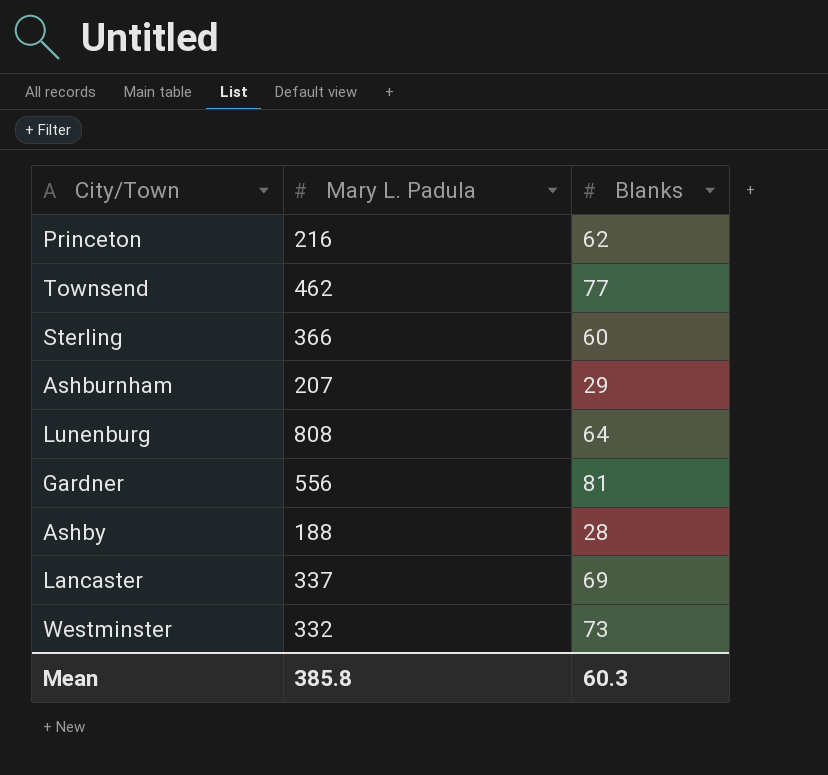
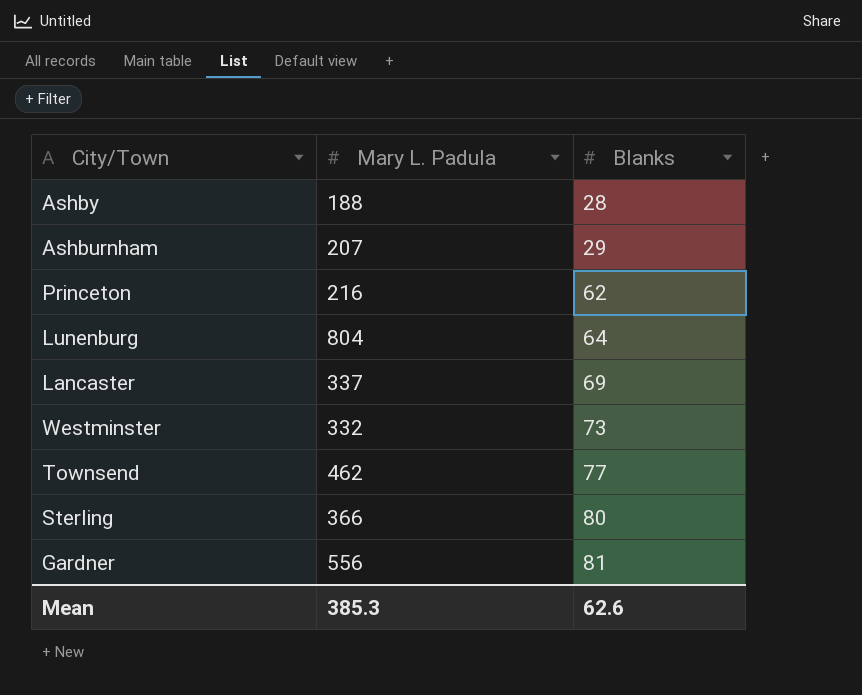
row order: none -> Blanks ascending
Lunenburg | Mary L. Padula: 808 -> 804
Sterling | Blanks: 60 -> 80
Mean | Mary L. Padula: 385.8 -> 385.3
Mean | Blanks: 60.3 -> 62.6

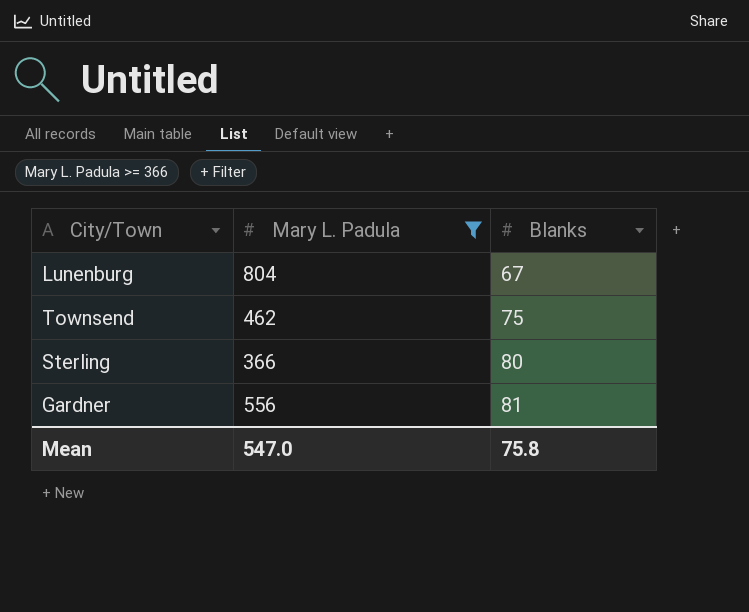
filter: none -> Mary L. Padula >= 366
Lunenburg | Blanks: 64 -> 67
Townsend | Blanks: 77 -> 75
Mean | Mary L. Padula: 385.3 -> 547.0
Mean | Blanks: 62.6 -> 75.8

